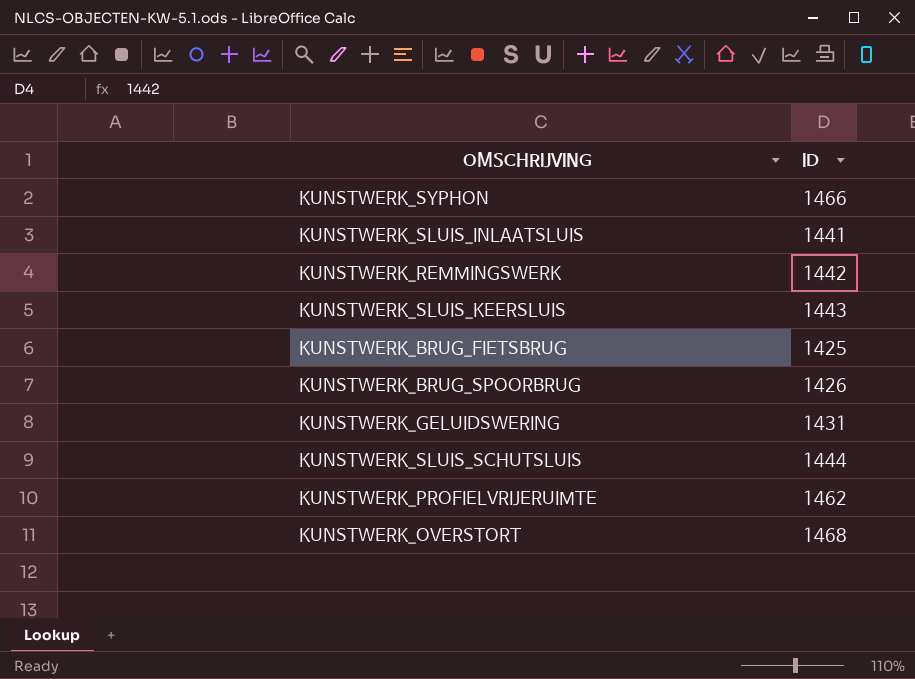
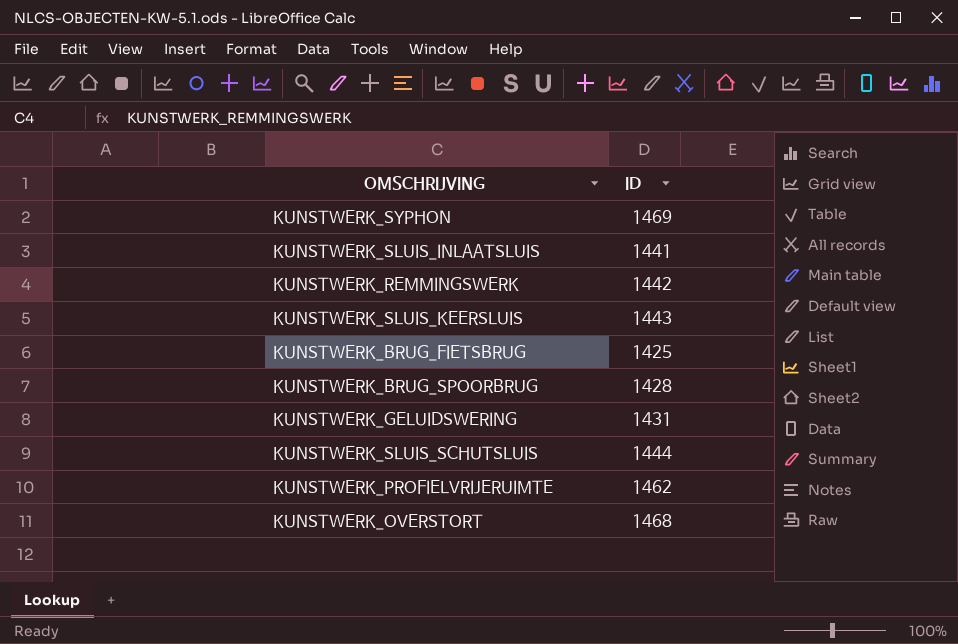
KUNSTWERK_SYPHON | ID: 1466 -> 1469
KUNSTWERK_BRUG_SPOORBRUG | ID: 1426 -> 1428

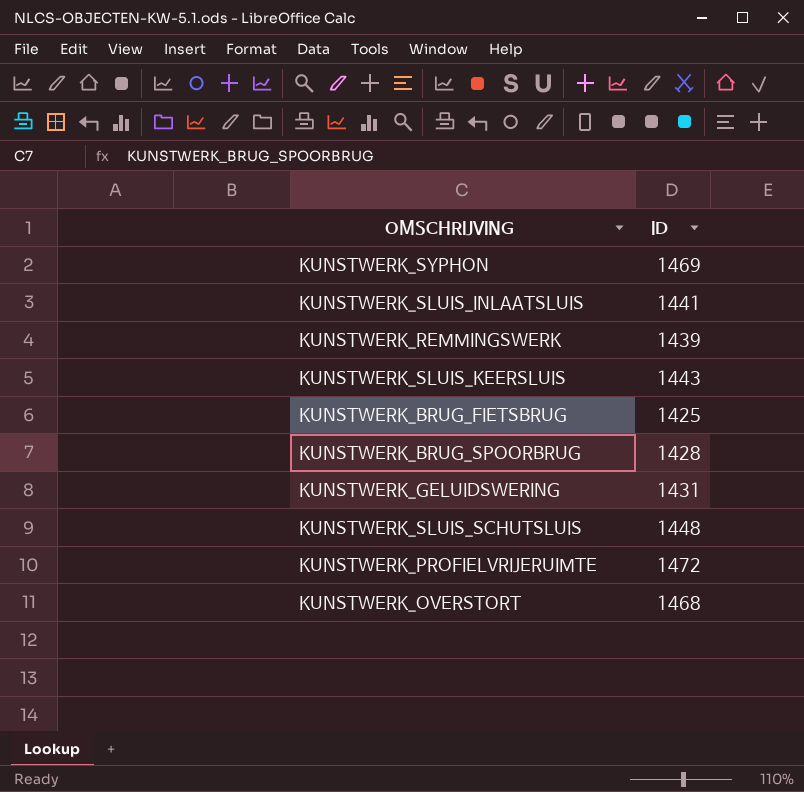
KUNSTWERK_REMMINGSWERK | ID: 1442 -> 1439
KUNSTWERK_SLUIS_SCHUTSLUIS | ID: 1444 -> 1448
KUNSTWERK_PROFIELVRIJERUIMTE | ID: 1462 -> 1472

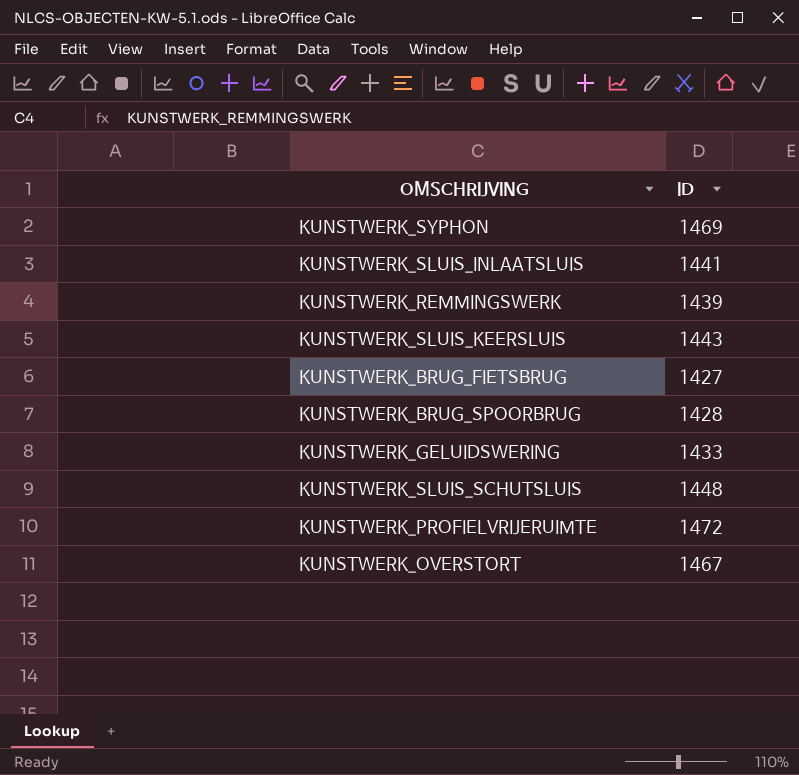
KUNSTWERK_BRUG_FIETSBRUG | ID: 1425 -> 1427
KUNSTWERK_GELUIDSWERING | ID: 1431 -> 1433
KUNSTWERK_OVERSTORT | ID: 1468 -> 1467

